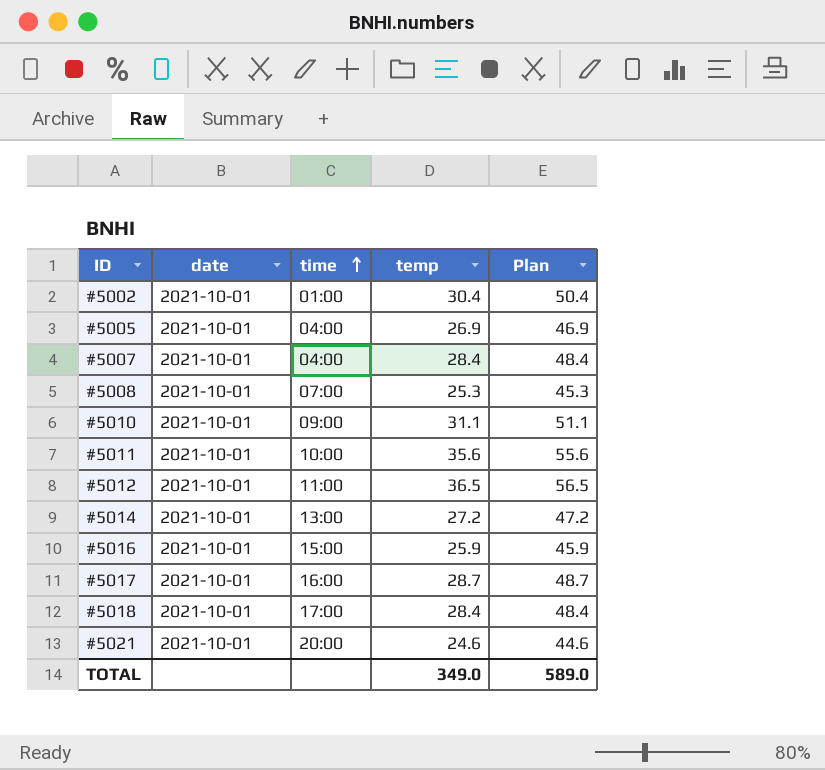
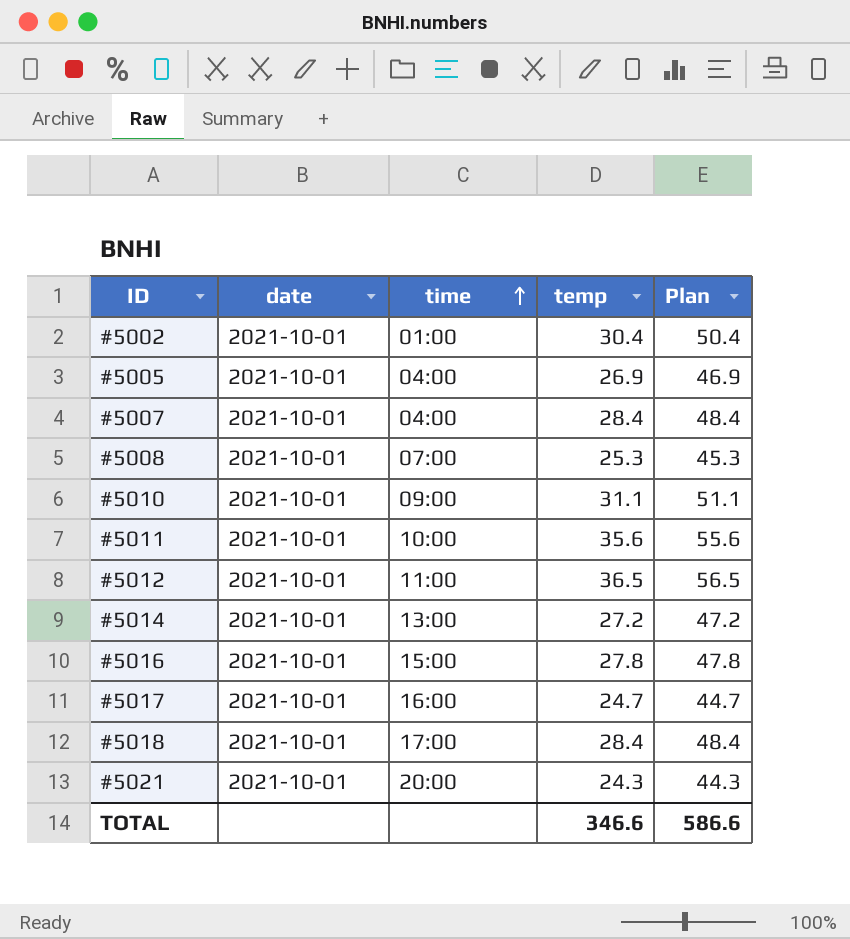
#5016 | temp: 25.9 -> 27.8
#5016 | Plan: 45.9 -> 47.8
#5017 | temp: 28.7 -> 24.7
#5017 | Plan: 48.7 -> 44.7
#5021 | temp: 24.6 -> 24.3
#5021 | Plan: 44.6 -> 44.3
TOTAL | temp: 349.0 -> 346.6
TOTAL | Plan: 589.0 -> 586.6

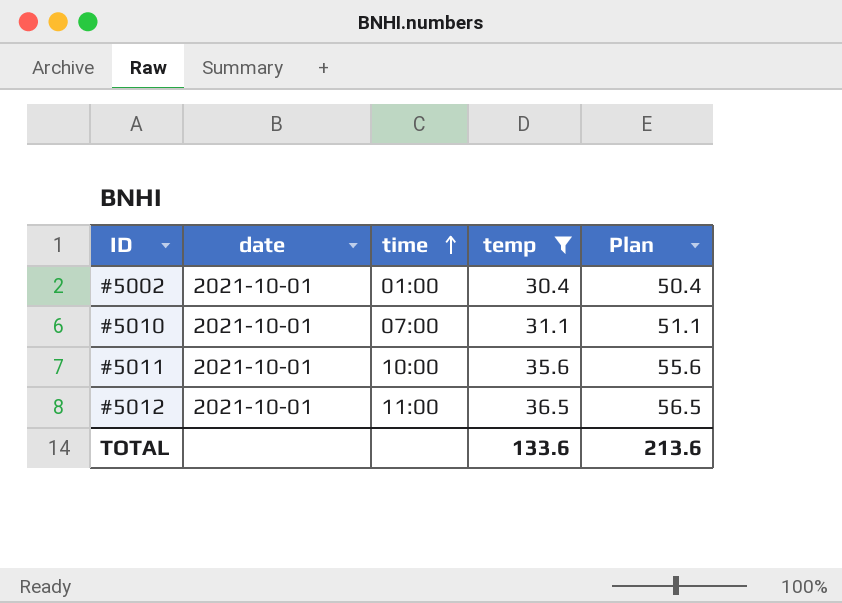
filter: none -> temp >= 30.4
#5010 | time: 09:00 -> 07:00
TOTAL | temp: 346.6 -> 133.6
TOTAL | Plan: 586.6 -> 213.6

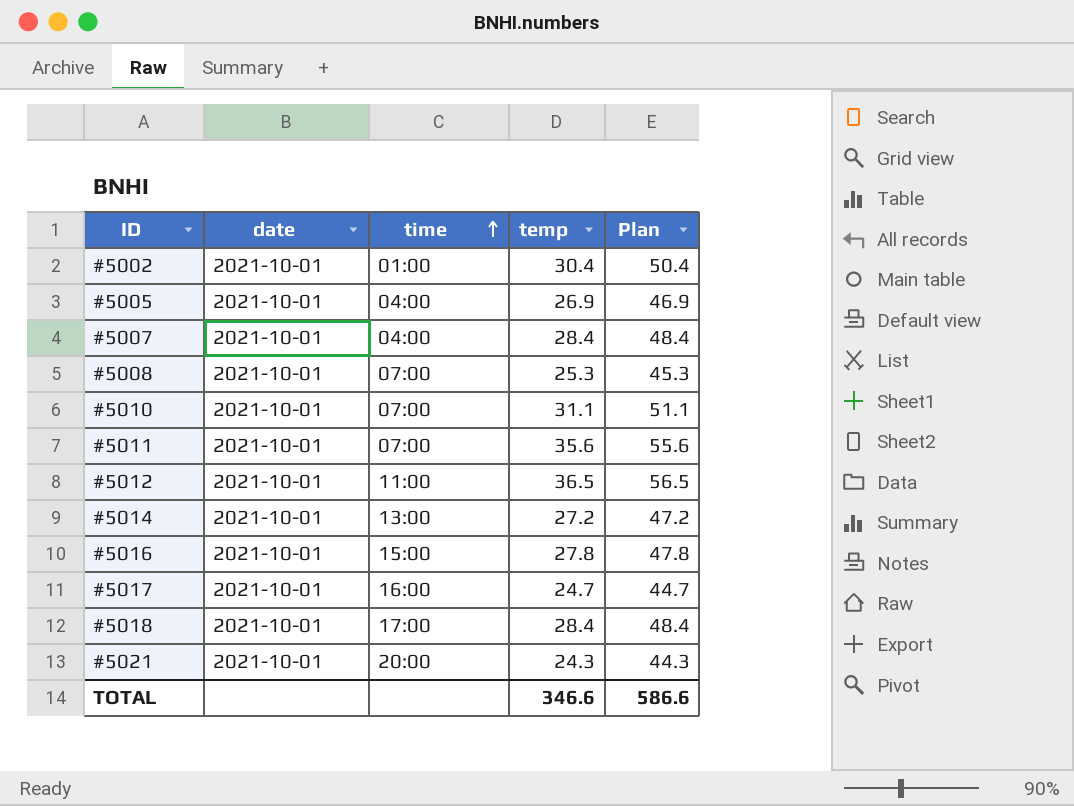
filter: temp >= 30.4 -> none
#5011 | time: 10:00 -> 07:00
TOTAL | temp: 133.6 -> 346.6
TOTAL | Plan: 213.6 -> 586.6

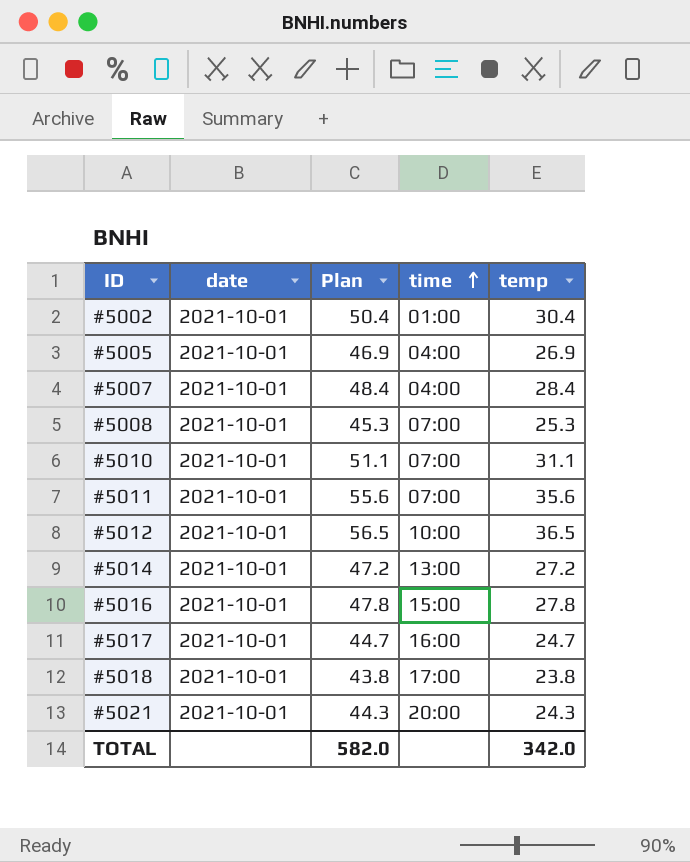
column Plan | position: 5 -> 3
#5012 | time: 11:00 -> 10:00
#5018 | Plan: 48.4 -> 43.8
#5018 | temp: 28.4 -> 23.8
TOTAL | Plan: 586.6 -> 582.0
TOTAL | temp: 346.6 -> 342.0

